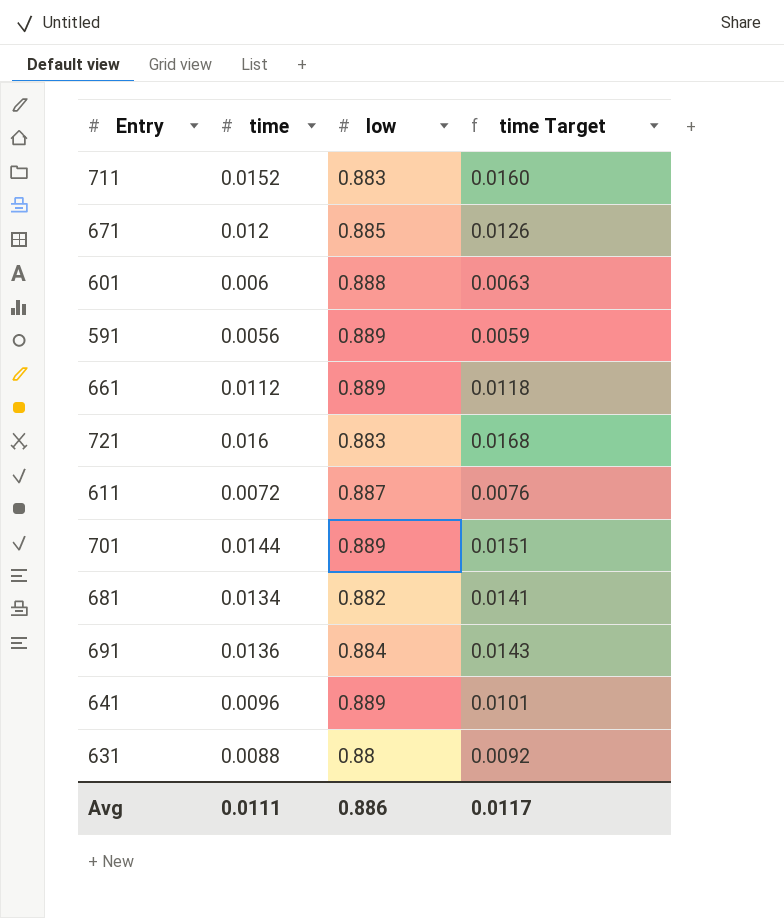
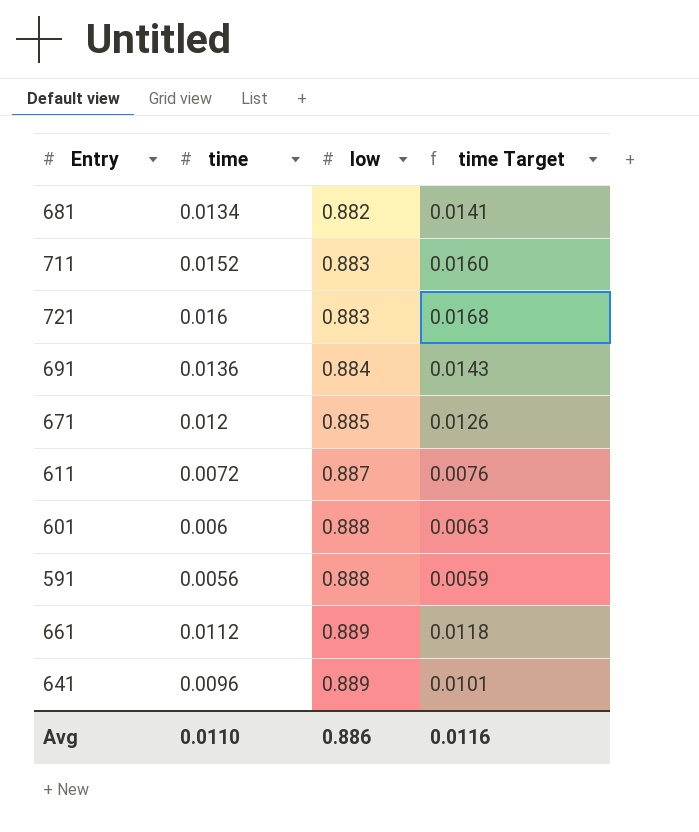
row order: none -> low ascending
row 701: 0.0144 | 0.889 | 0.0151 -> none
row 631: 0.0088 | 0.88 | 0.0092 -> none
591 | low: 0.889 -> 0.888
Avg | time: 0.0111 -> 0.0110
Avg | time Target: 0.0117 -> 0.0116

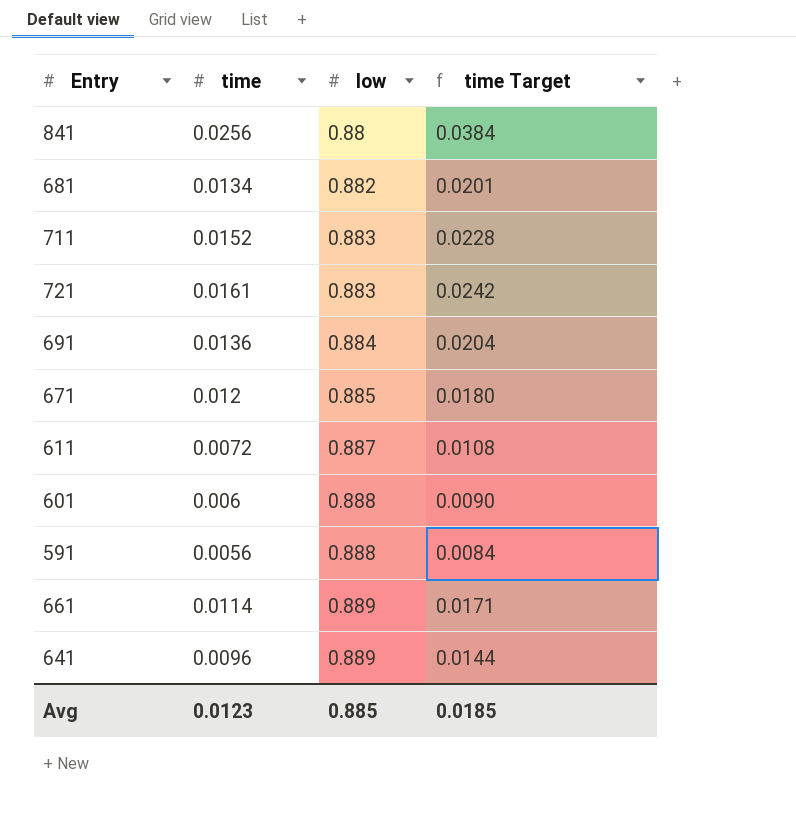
column time Target | formula: [time] * 1.05 -> [time] * 1.5
row 841: none -> 0.0256 | 0.88 | 0.0384
721 | time: 0.016 -> 0.0161
661 | time: 0.0112 -> 0.0114
Avg | time: 0.0110 -> 0.0123
Avg | low: 0.886 -> 0.885
Avg | time Target: 0.0116 -> 0.0185

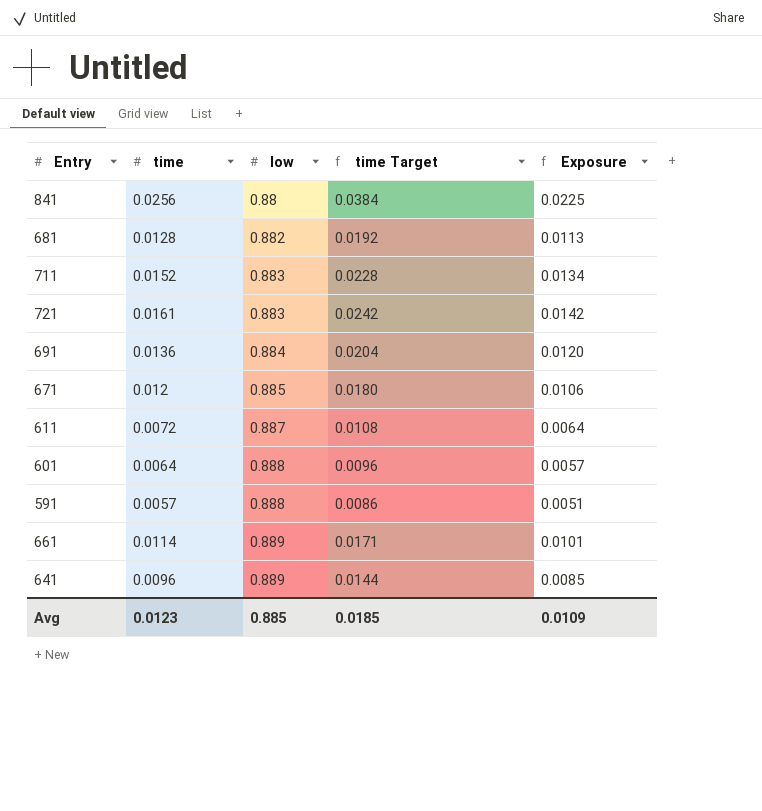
column Exposure | formula: none -> [time] * [low]
681 | time: 0.0134 -> 0.0128
681 | time Target: 0.0201 -> 0.0192
601 | time: 0.006 -> 0.0064
601 | time Target: 0.0090 -> 0.0096
591 | time: 0.0056 -> 0.0057
591 | time Target: 0.0084 -> 0.0086

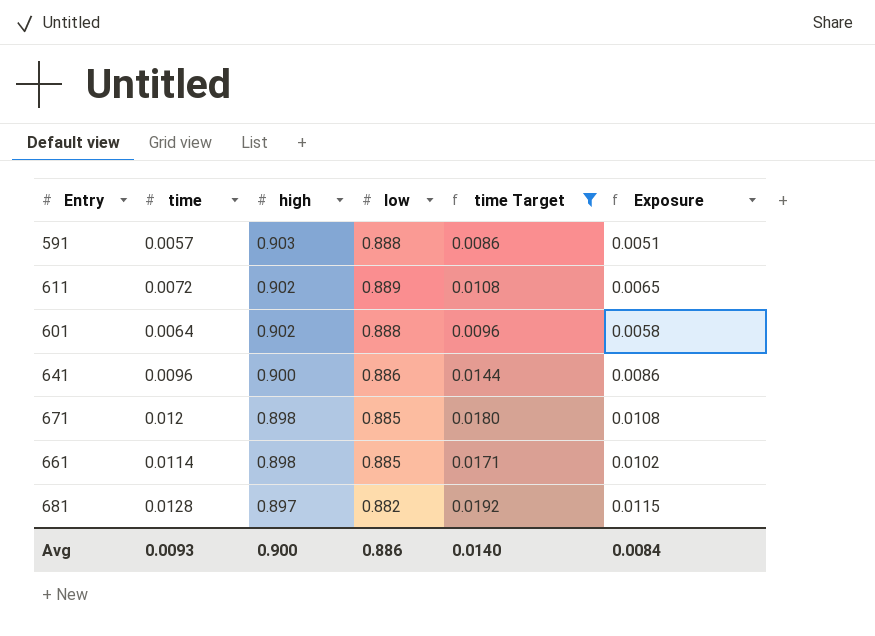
filter: none -> time Target <= 0.0192
row order: low ascending -> high descending
column high | position: none -> 3
column Exposure | formula: [time] * [low] -> [time] * [high]
611 | low: 0.887 -> 0.889
641 | low: 0.889 -> 0.886
661 | low: 0.889 -> 0.885
Avg | time: 0.0123 -> 0.0093
Avg | low: 0.885 -> 0.886
Avg | time Target: 0.0185 -> 0.0140
Avg | Exposure: 0.0109 -> 0.0084

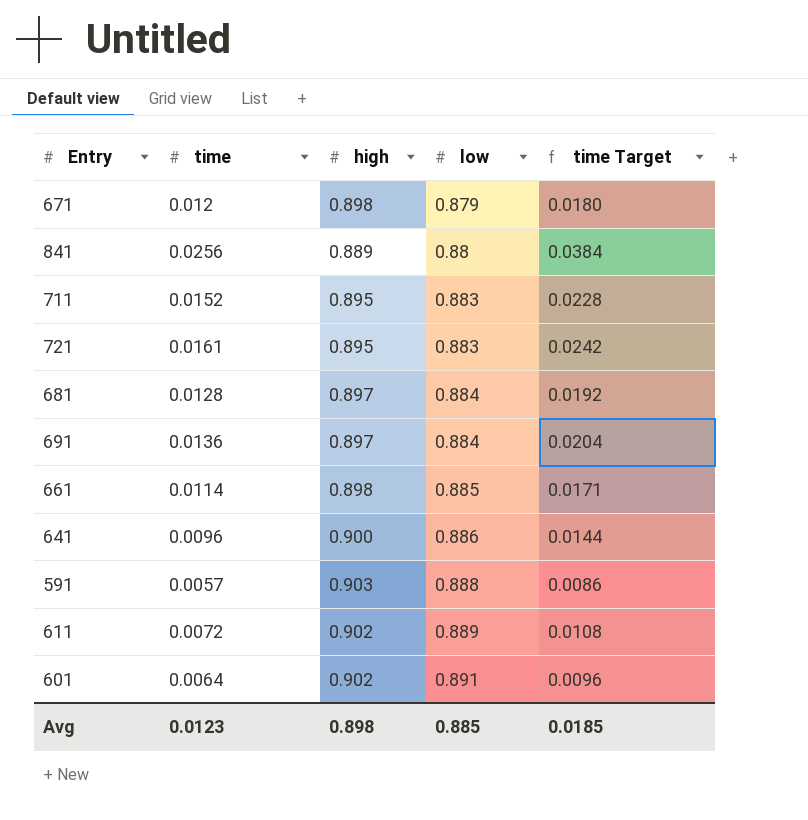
filter: time Target <= 0.0192 -> none
row order: high descending -> low ascending
column Exposure | formula: [time] * [high] -> none
671 | low: 0.885 -> 0.879
681 | low: 0.882 -> 0.884
601 | low: 0.888 -> 0.891
Avg | time: 0.0093 -> 0.0123
Avg | high: 0.900 -> 0.898
Avg | low: 0.886 -> 0.885
Avg | time Target: 0.0140 -> 0.0185

